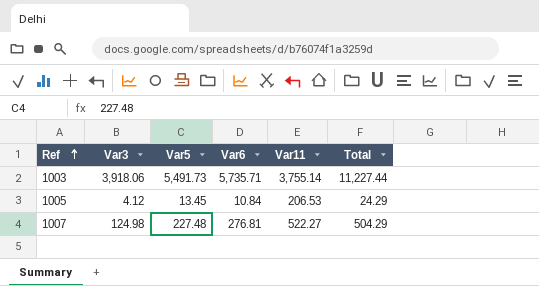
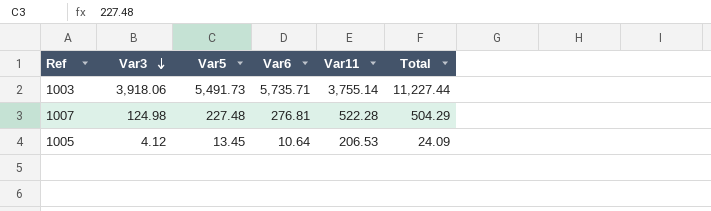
row order: Ref ascending -> Var3 descending
1007 | Var11: 522.27 -> 522.28
1005 | Var6: 10.84 -> 10.64
1005 | Total: 24.29 -> 24.09

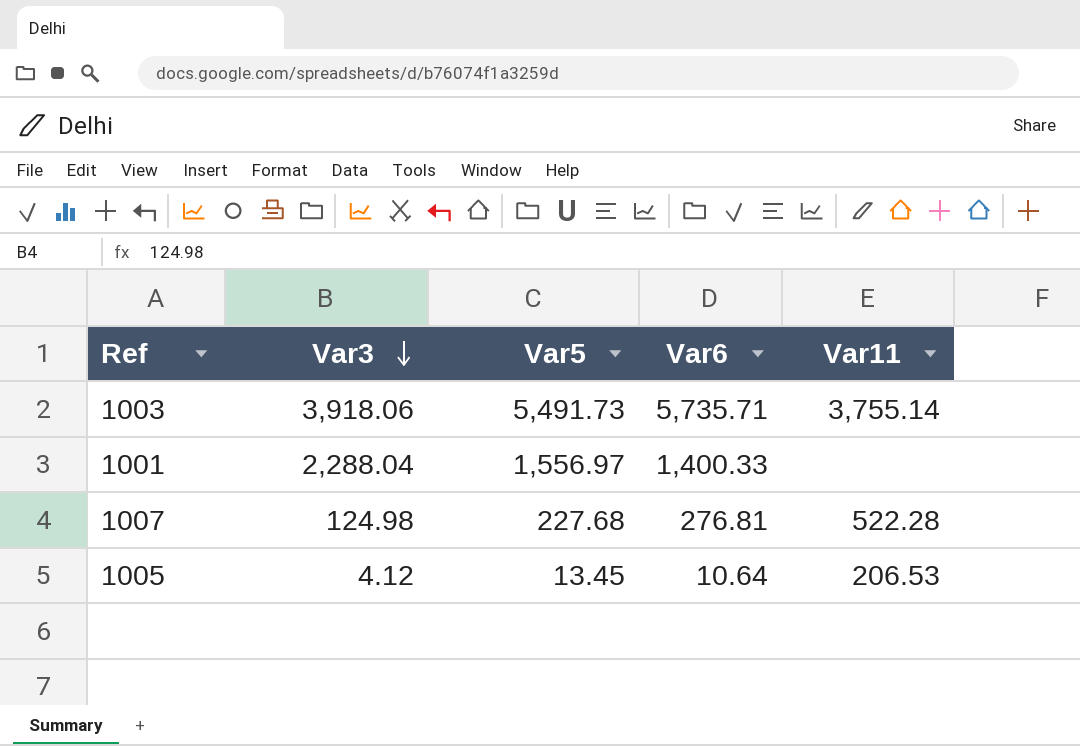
column Total | formula: [Var5] + [Var6] -> none
row 1001: none -> 2,288.04 | 1,556.97 | 1,400.33 | none
1007 | Var5: 227.48 -> 227.68

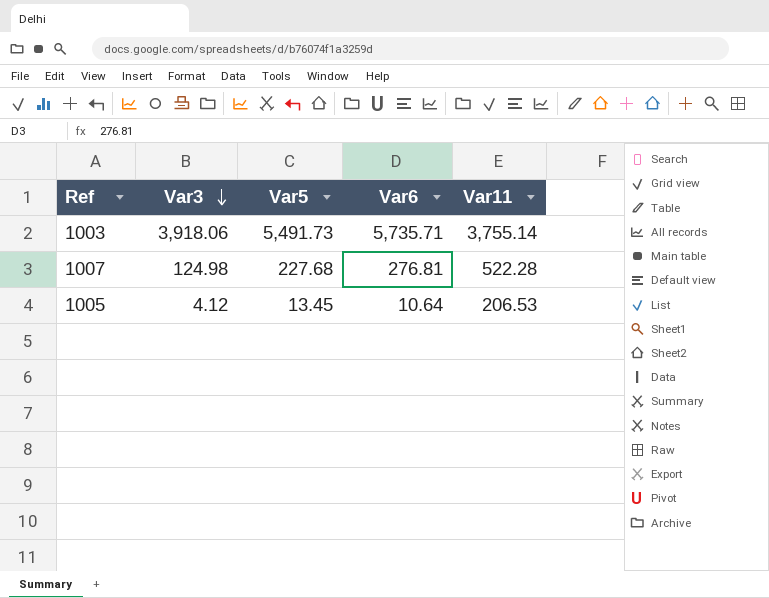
row 1001: 2,288.04 | 1,556.97 | 1,400.33 | none -> none

